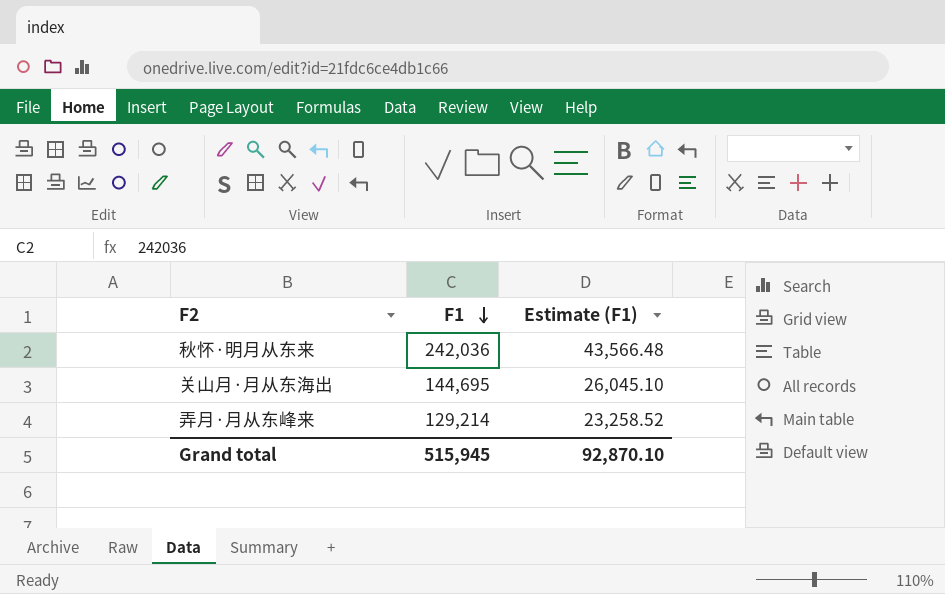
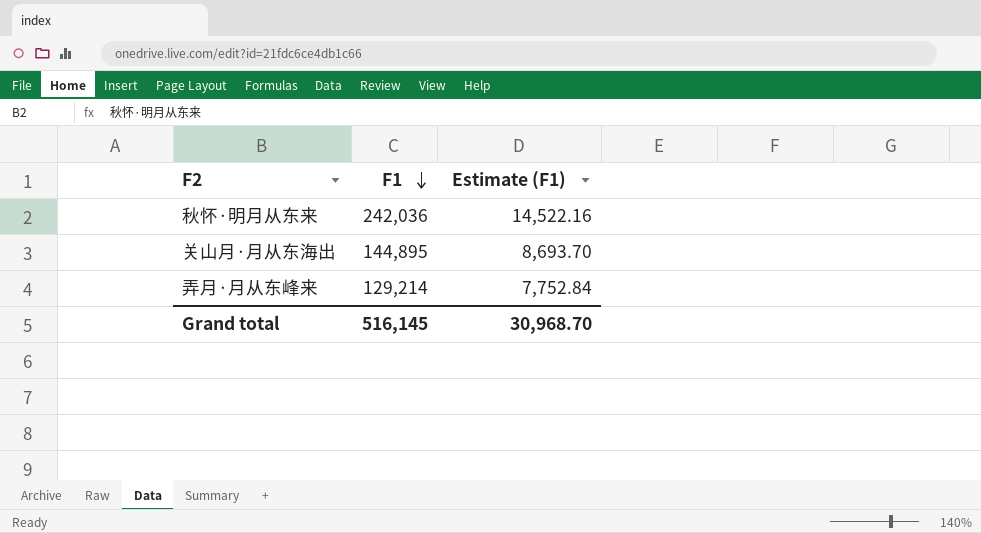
column Estimate (F1) | formula: [F1] * 0.18 -> [F1] * 0.06
关山月·月从东海出 | F1: 144,695 -> 144,895
Grand total | F1: 515,945 -> 516,145
Grand total | Estimate (F1): 92,870.10 -> 30,968.70

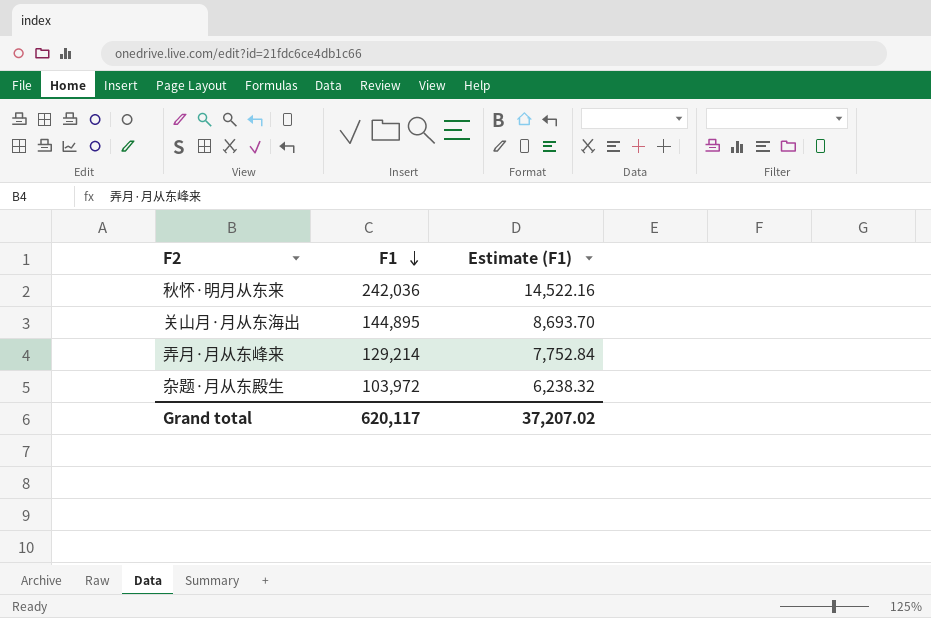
row 杂题·月从东殿生: none -> 103,972 | 6,238.32
Grand total | F1: 516,145 -> 620,117
Grand total | Estimate (F1): 30,968.70 -> 37,207.02

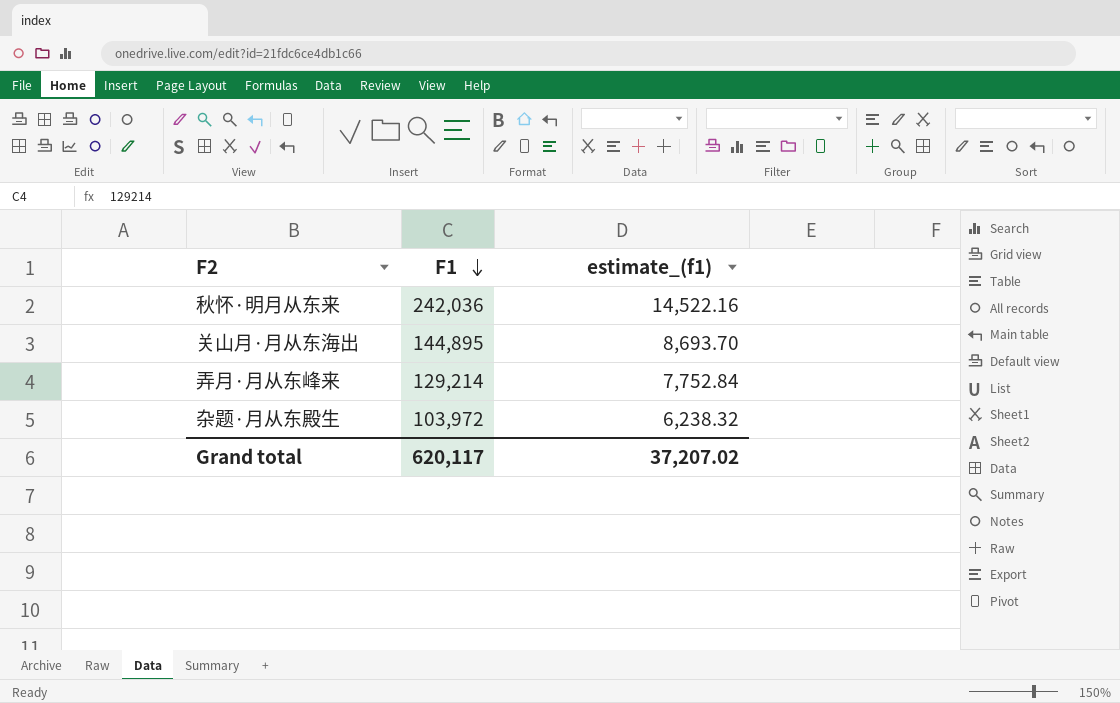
column name: Estimate (F1) -> estimate_(f1)

